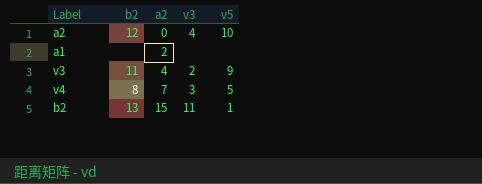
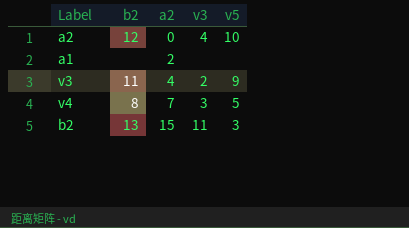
b2 | v5: 1 -> 3

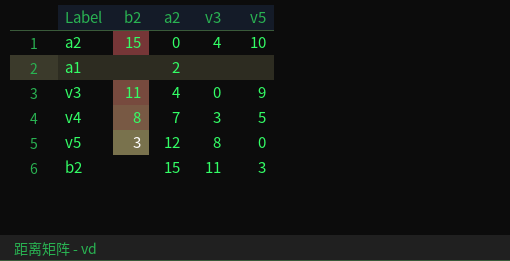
a2 | b2: 12 -> 15
v3 | v3: 2 -> 0
row v5: none -> 3 | 12 | 8 | 0
b2 | b2: 13 -> none

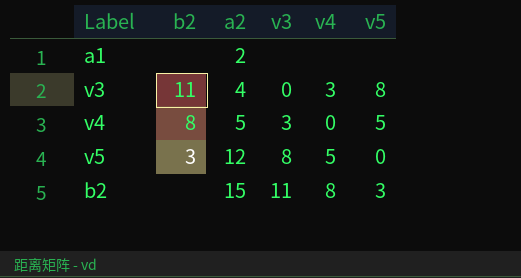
column v4 | position: none -> 5
row a2: 15 | 0 | 4 | 10 -> none
v3 | v5: 9 -> 8
v4 | a2: 7 -> 5

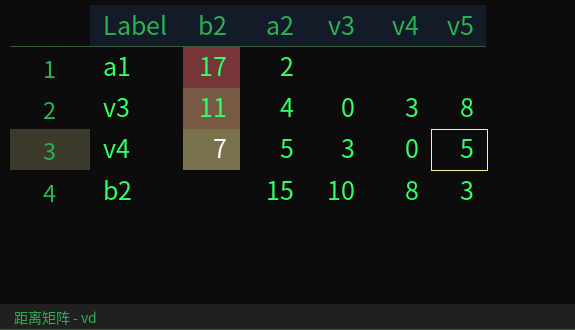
row v5: 3 | 12 | 8 | 5 | 0 -> none
a1 | b2: none -> 17
v4 | b2: 8 -> 7
b2 | v3: 11 -> 10

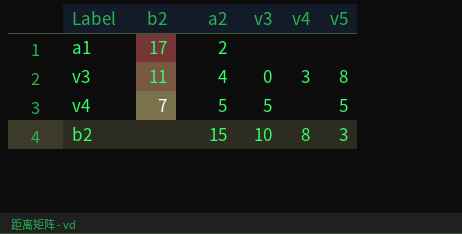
v4 | v3: 3 -> 5
v4 | v4: 0 -> none

